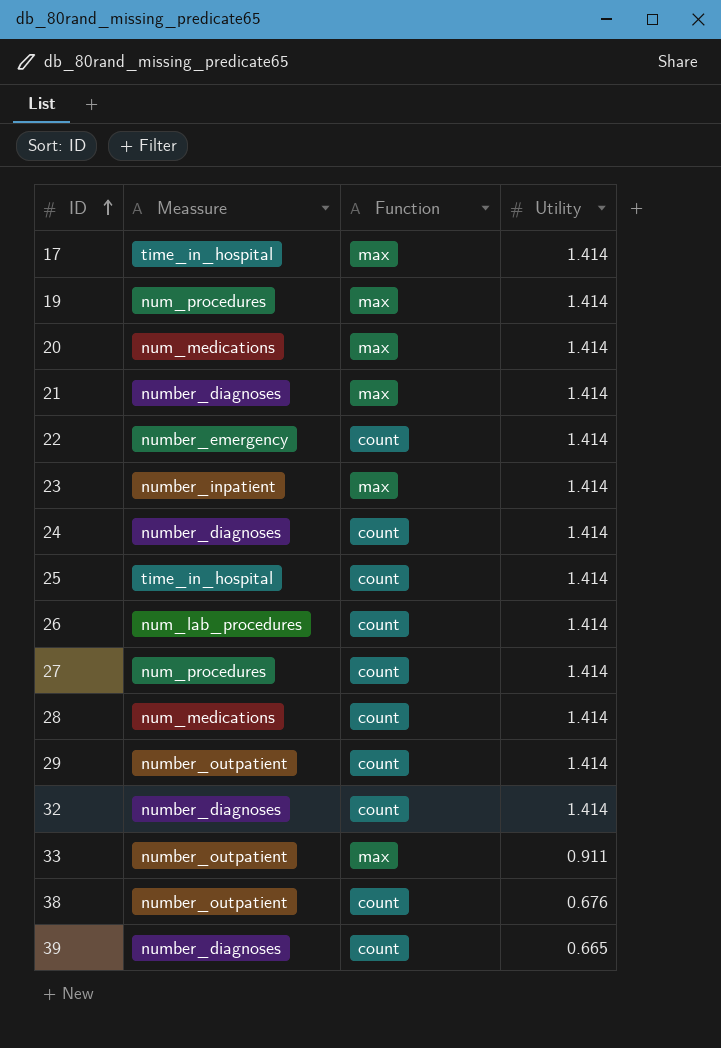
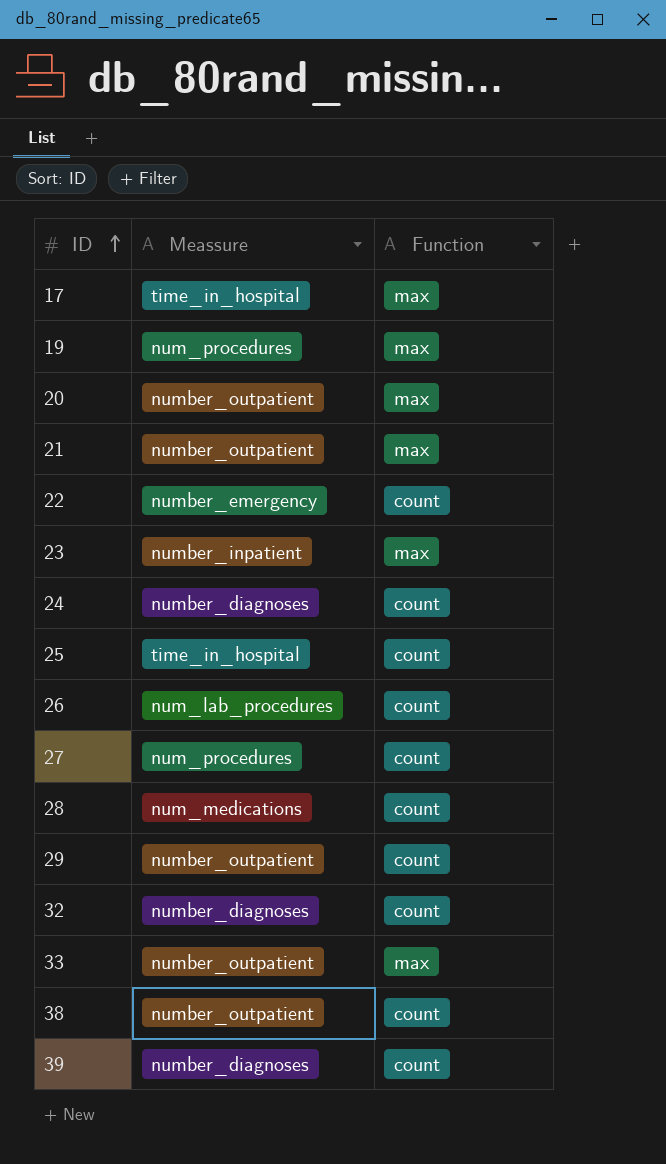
column Utility | position: 4 -> none
20 | Meassure: num_medications -> number_outpatient
21 | Meassure: number_diagnoses -> number_outpatient

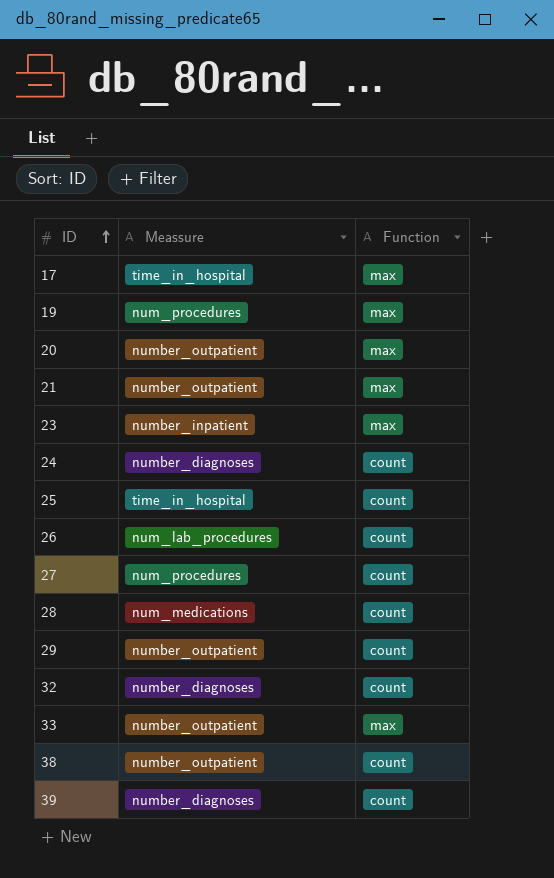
row 22: number_emergency | count -> none

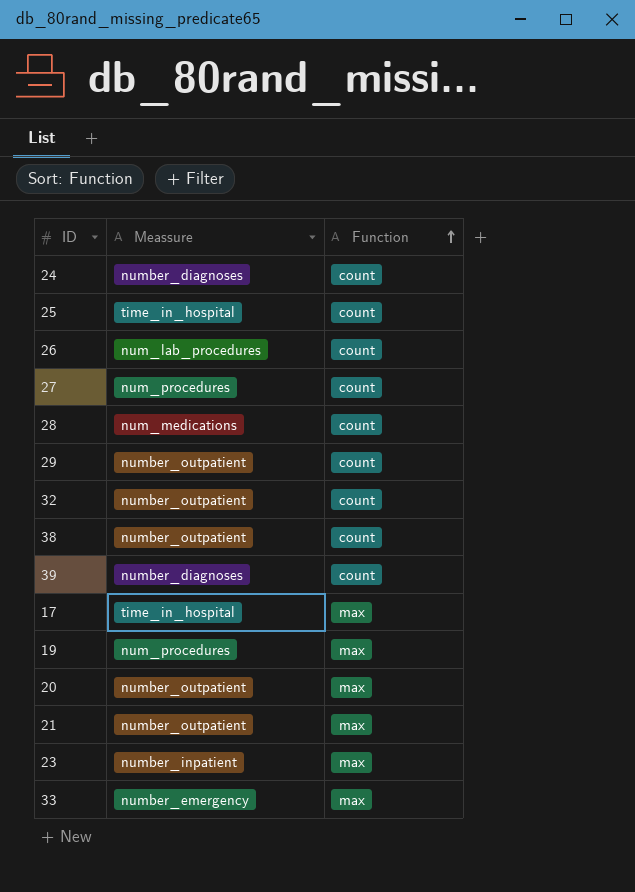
row order: ID ascending -> Function ascending
32 | Meassure: number_diagnoses -> number_outpatient
33 | Meassure: number_outpatient -> number_emergency

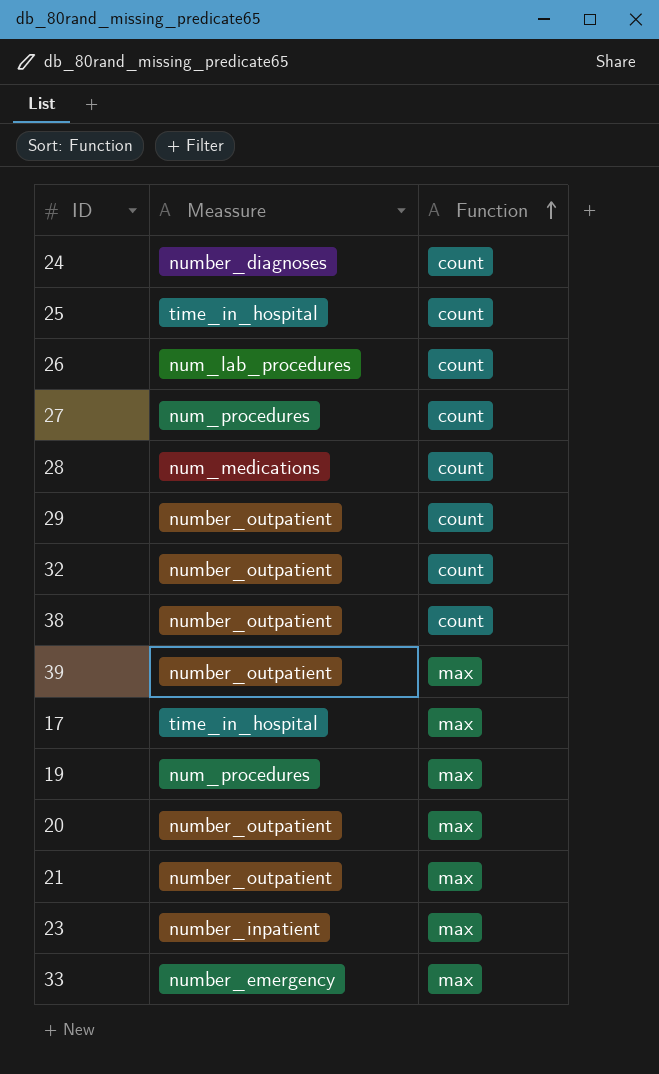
39 | Meassure: number_diagnoses -> number_outpatient
39 | Function: count -> max

